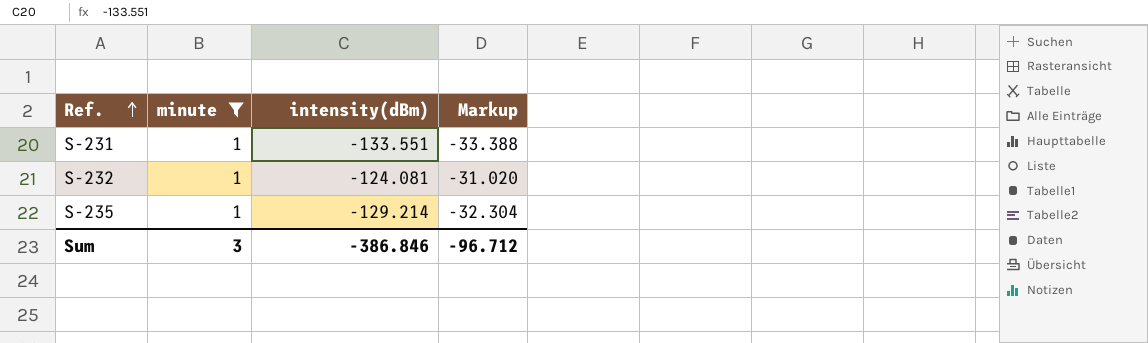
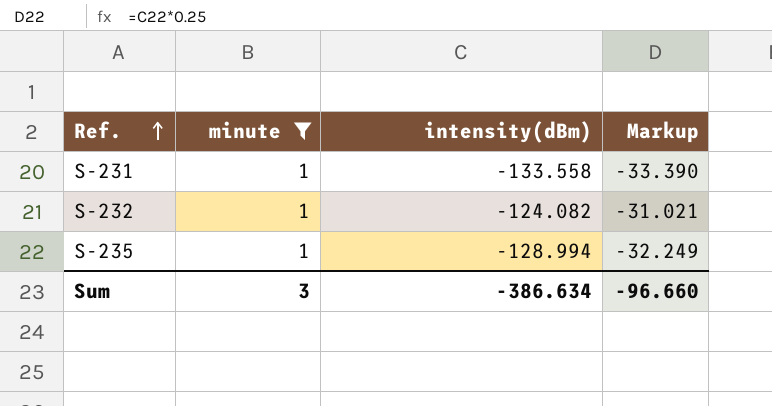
S-231 | intensity(dBm): -133.551 -> -133.558
S-231 | Markup: -33.388 -> -33.390
S-232 | intensity(dBm): -124.081 -> -124.082
S-232 | Markup: -31.020 -> -31.021
S-235 | intensity(dBm): -129.214 -> -128.994
S-235 | Markup: -32.304 -> -32.249
Sum | intensity(dBm): -386.846 -> -386.634
Sum | Markup: -96.712 -> -96.660

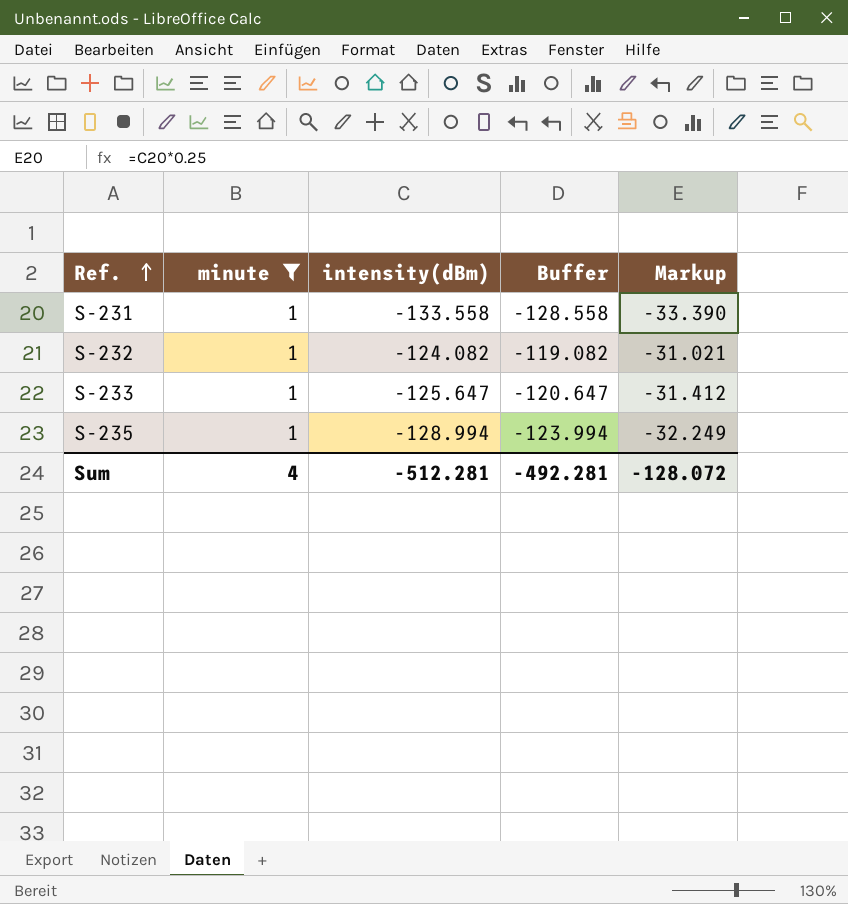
column Buffer | formula: none -> [intensity(dBm)] + 5
row S-233: none -> 1 | -125.647 | -120.647 | -31.412
Sum | minute: 3 -> 4
Sum | intensity(dBm): -386.634 -> -512.281
Sum | Markup: -96.660 -> -128.072

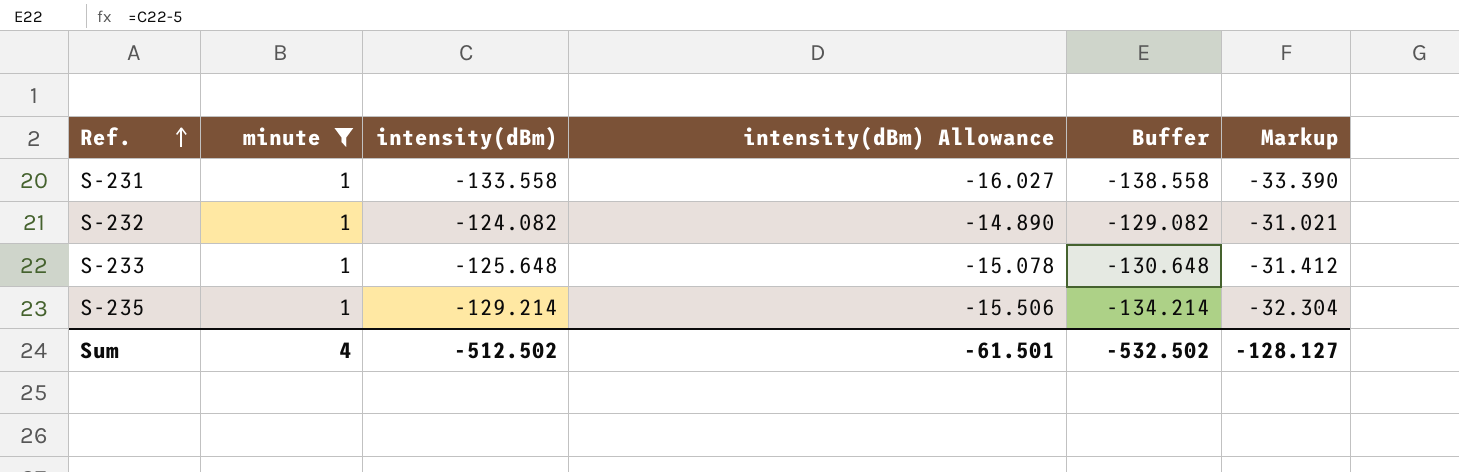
column intensity(dBm) Allowance | formula: none -> [intensity(dBm)] * 0.12
column Buffer | formula: [intensity(dBm)] + 5 -> [intensity(dBm)] - 5
S-233 | intensity(dBm): -125.647 -> -125.648
S-235 | intensity(dBm): -128.994 -> -129.214
S-235 | Markup: -32.249 -> -32.304
Sum | intensity(dBm): -512.281 -> -512.502
Sum | Buffer: -492.281 -> -532.502
Sum | Markup: -128.072 -> -128.127

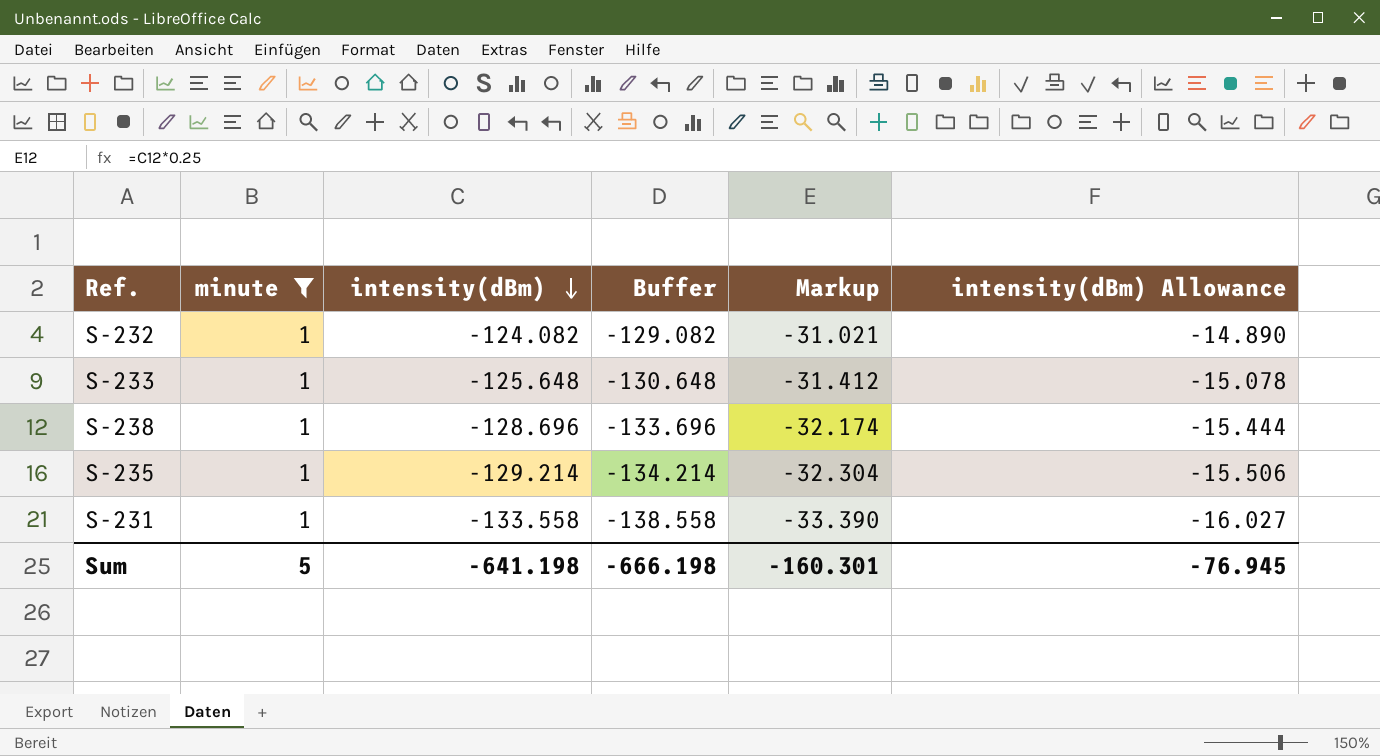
row order: Ref. ascending -> intensity(dBm) descending
column intensity(dBm) Allowance | position: 4 -> 6
row S-238: none -> 1 | -128.696 | -133.696 | -32.174 | -15.444
Sum | minute: 4 -> 5
Sum | intensity(dBm): -512.502 -> -641.198
Sum | Buffer: -532.502 -> -666.198
Sum | Markup: -128.127 -> -160.301
Sum | intensity(dBm) Allowance: -61.501 -> -76.945

